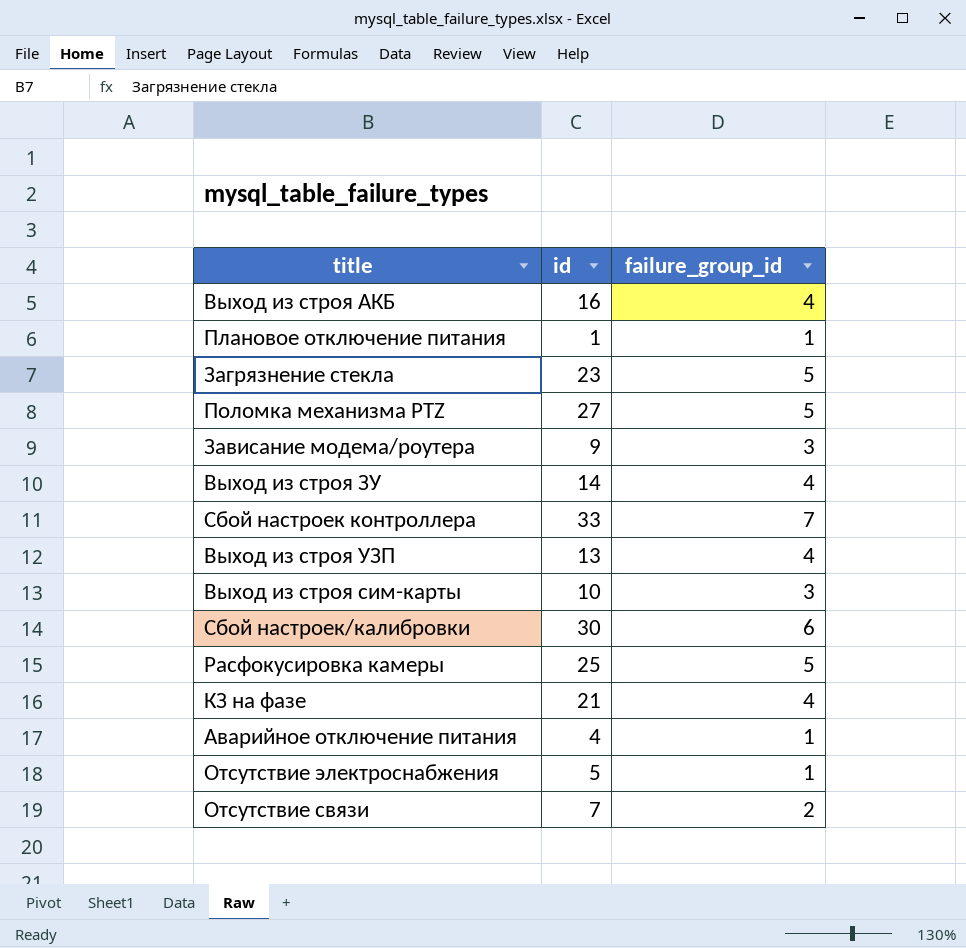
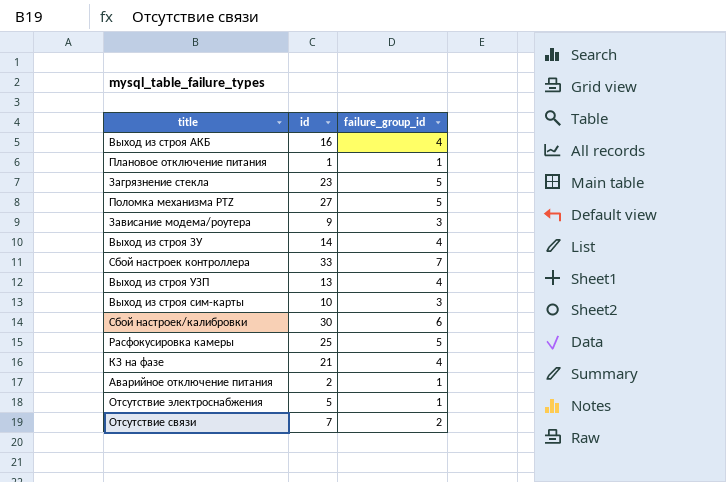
Аварийное отключение питания | id: 4 -> 2

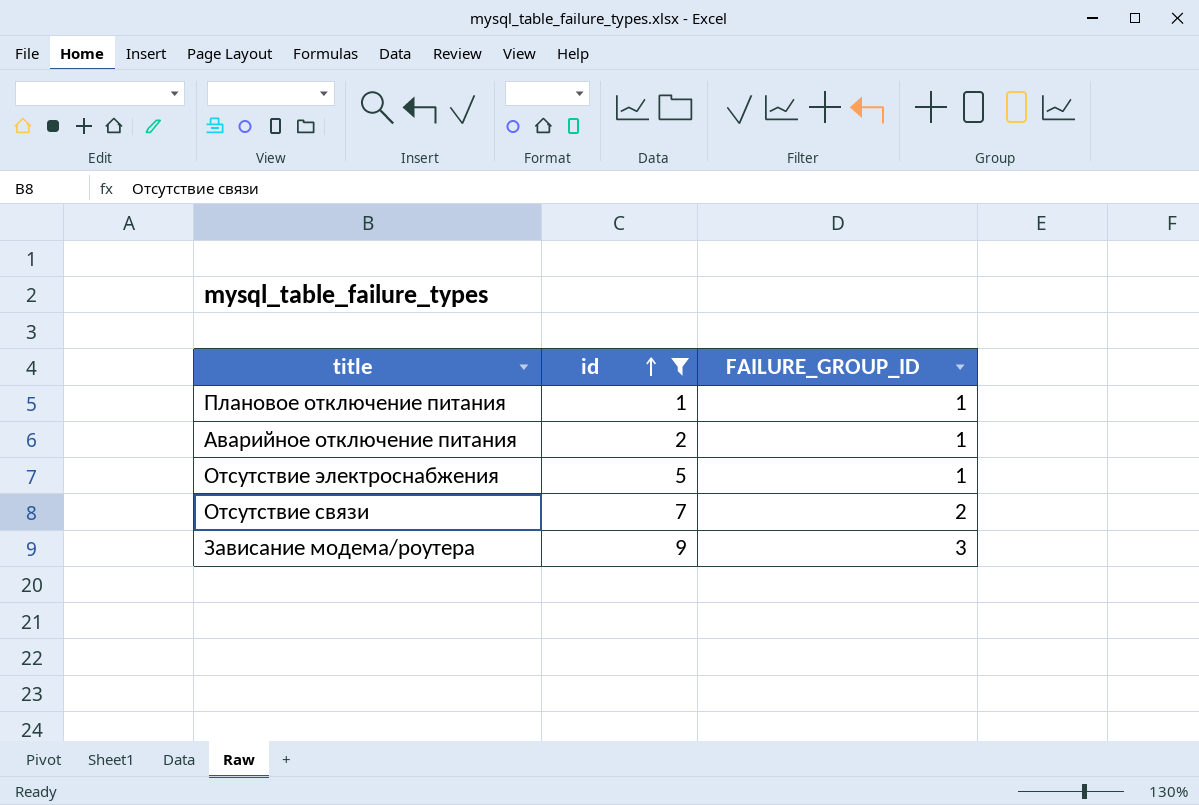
filter: none -> id <= 9
row order: none -> id ascending
column name: failure_group_id -> FAILURE_GROUP_ID

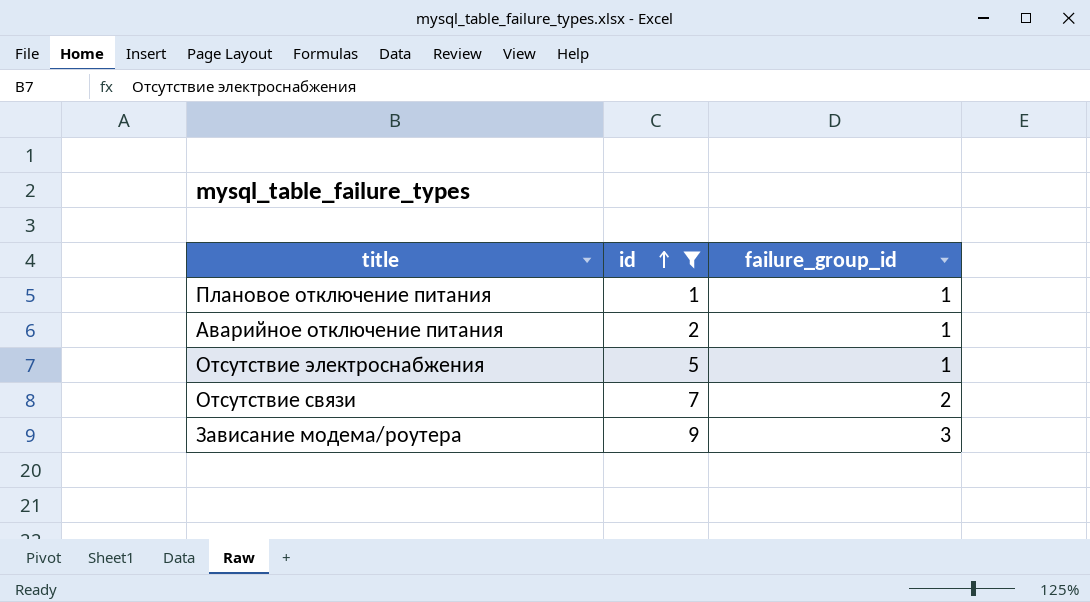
column name: FAILURE_GROUP_ID -> failure_group_id

